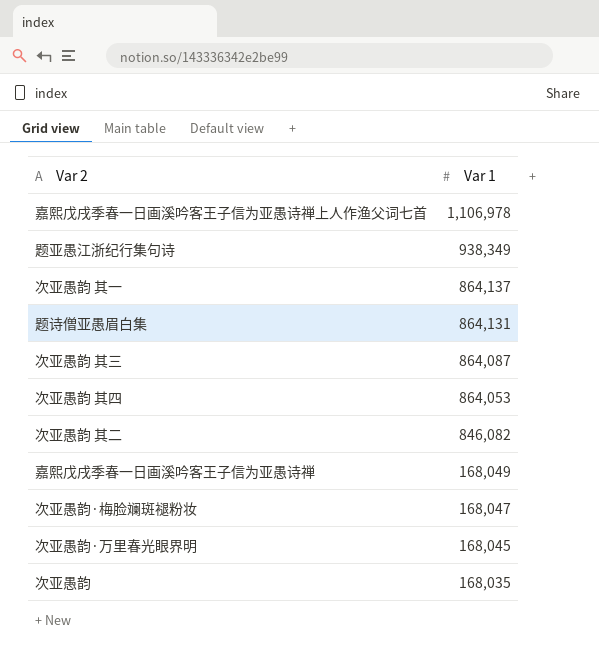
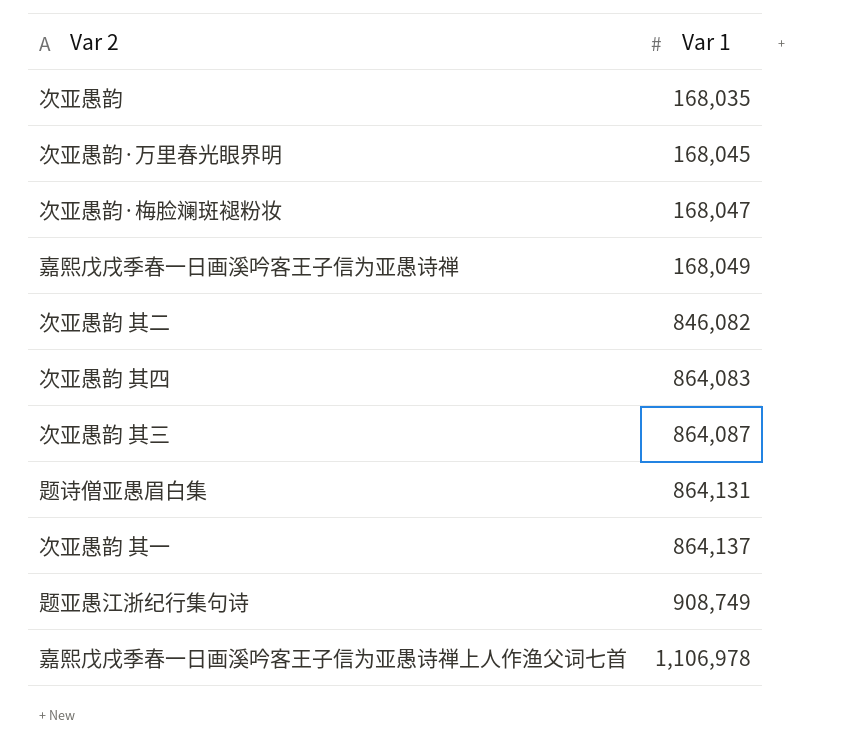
row order: Var 1 descending -> Var 1 ascending
次亚愚韵 其四 | Var 1: 864,053 -> 864,083
题亚愚江浙纪行集句诗 | Var 1: 938,349 -> 908,749

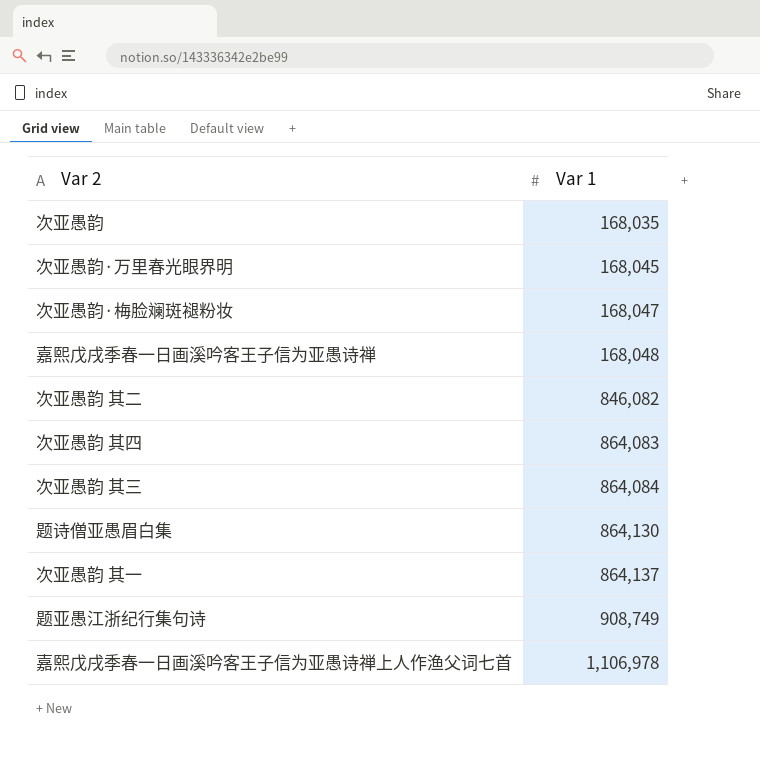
嘉熙戊戌季春一日画溪吟客王子信为亚愚诗禅 | Var 1: 168,049 -> 168,048
次亚愚韵 其三 | Var 1: 864,087 -> 864,084
题诗僧亚愚眉白集 | Var 1: 864,131 -> 864,130

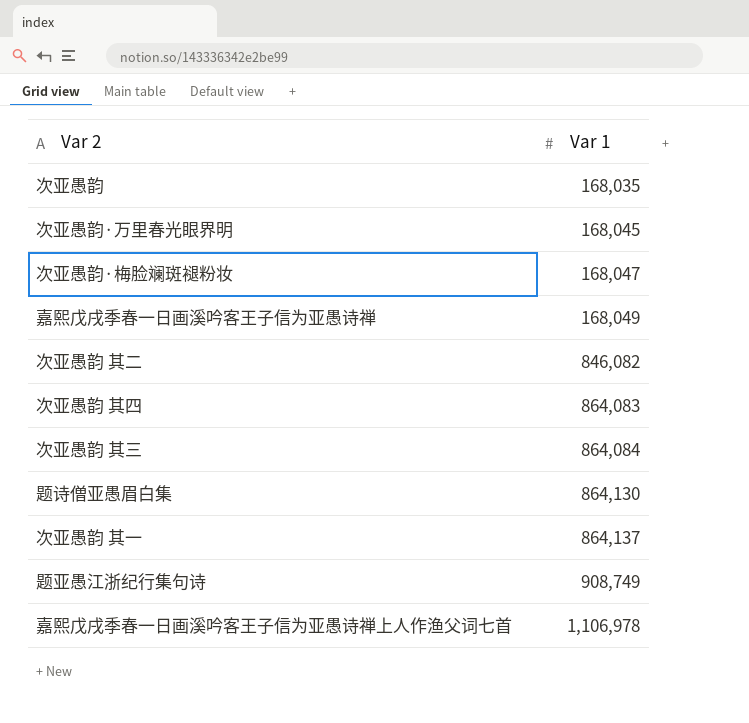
嘉熙戊戌季春一日画溪吟客王子信为亚愚诗禅 | Var 1: 168,048 -> 168,049

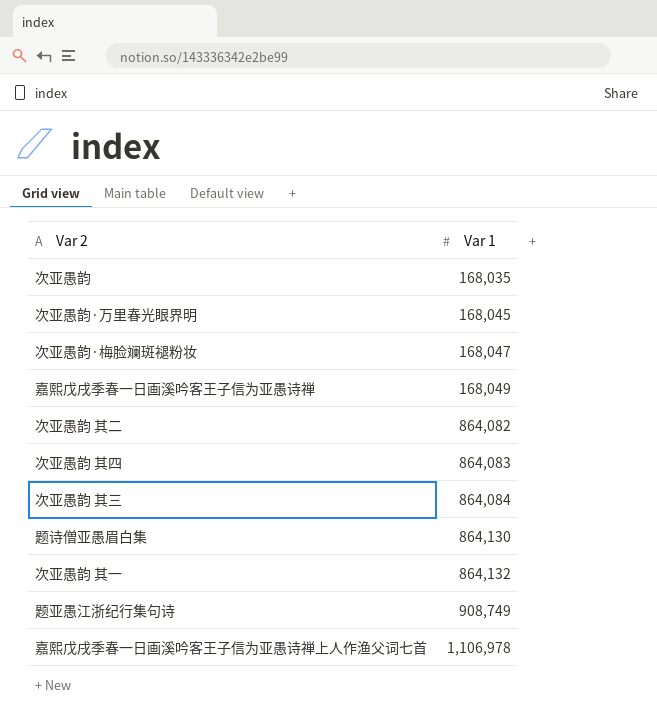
次亚愚韵 其二 | Var 1: 846,082 -> 864,082
次亚愚韵 其一 | Var 1: 864,137 -> 864,132

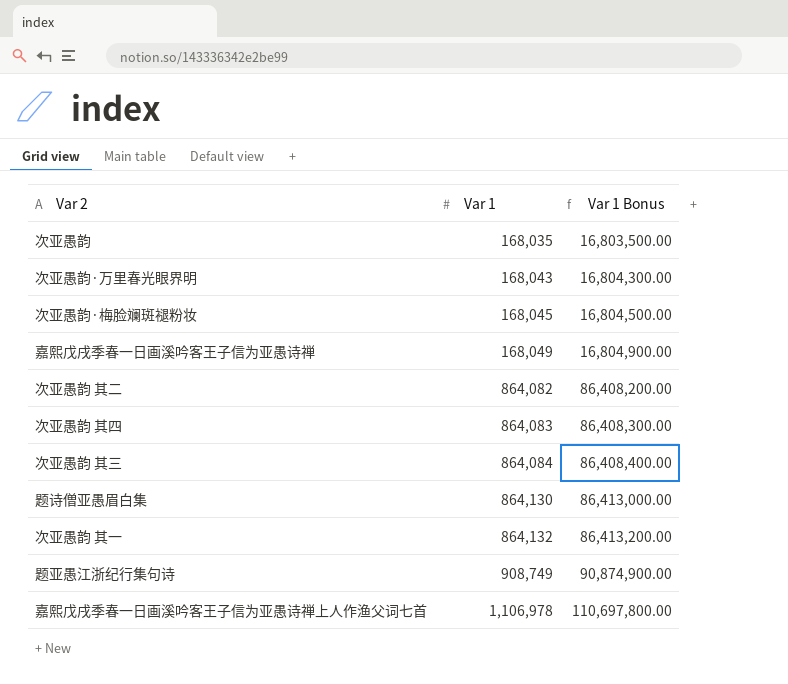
column Var 1 Bonus | formula: none -> [Var 1] * 100
次亚愚韵·万里春光眼界明 | Var 1: 168,045 -> 168,043
次亚愚韵·梅脸斓斑褪粉妆 | Var 1: 168,047 -> 168,045

